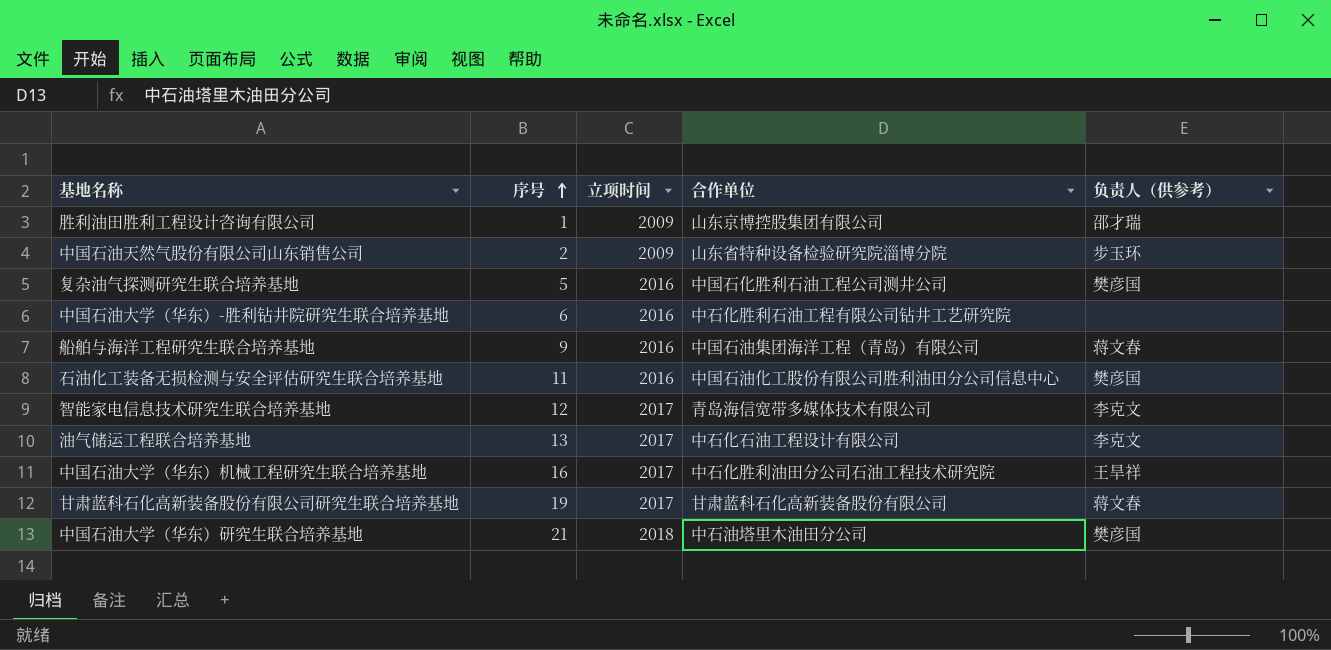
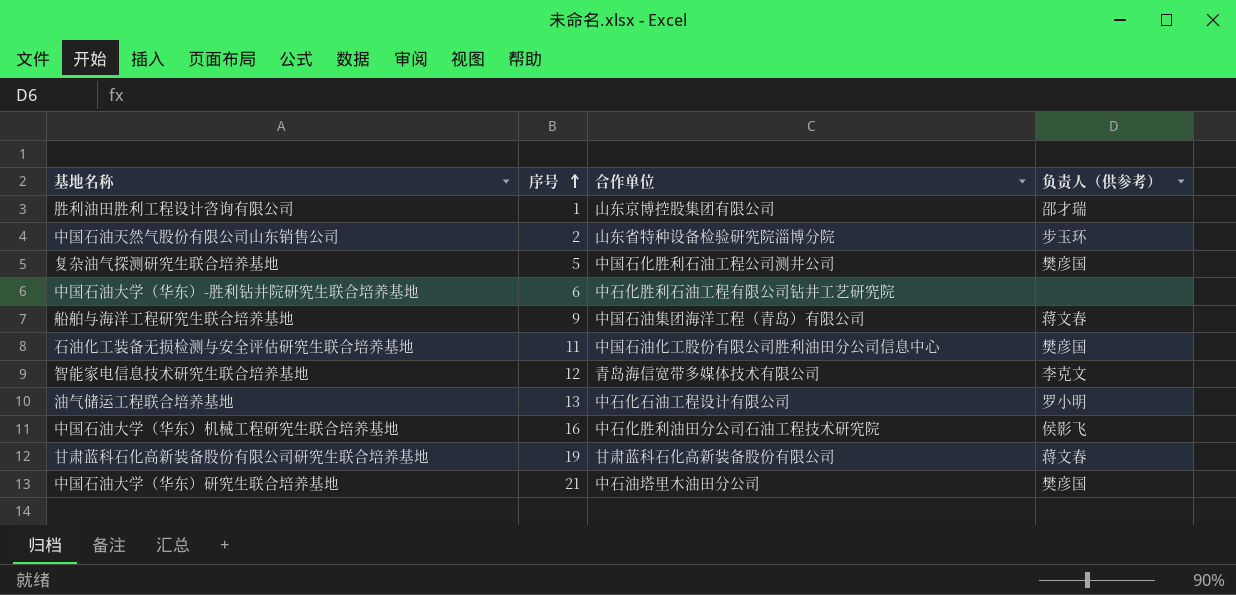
column 立项时间 | position: 3 -> none
油气储运工程联合培养基地 | 负责人（供参考）: 李克文 -> 罗小明
中国石油大学（华东）机械工程研究生联合培养基地 | 负责人（供参考）: 王旱祥 -> 侯影飞

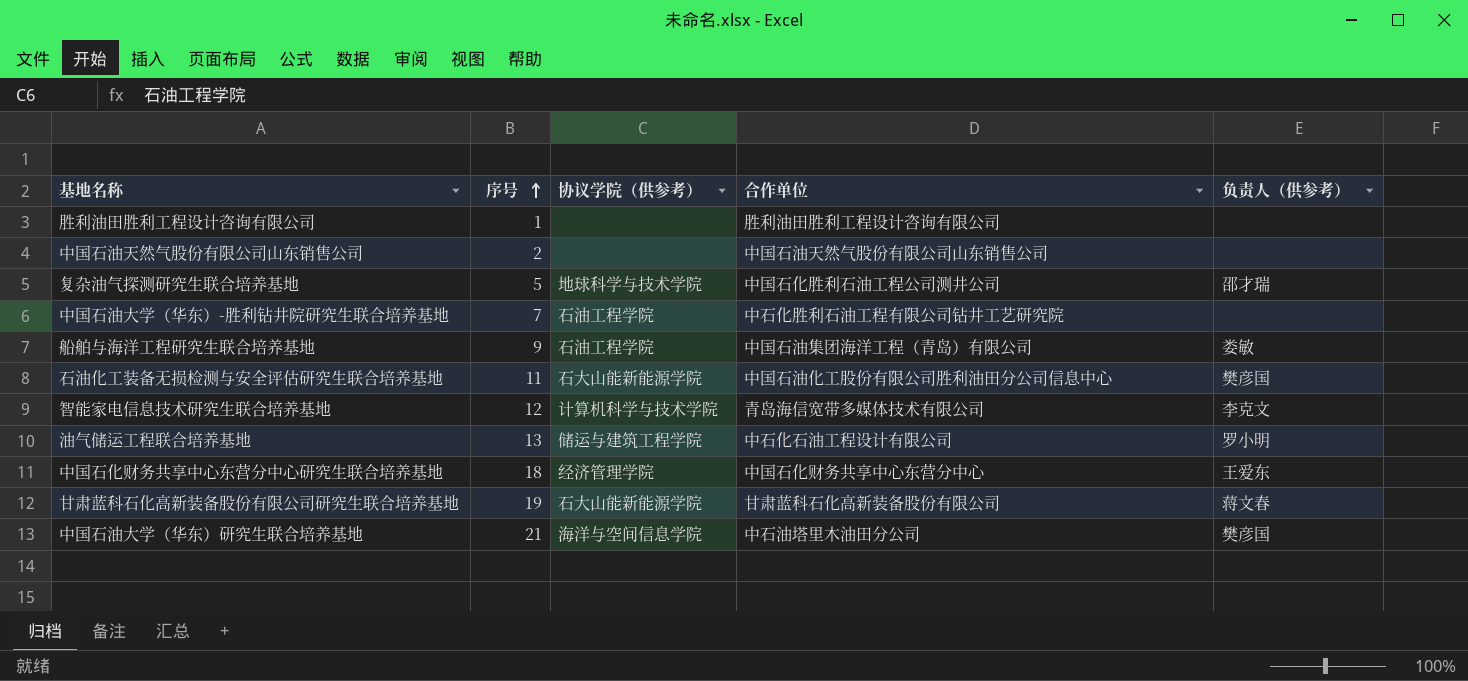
column 协议学院（供参考） | position: none -> 3
row 中国石油大学（华东）机械工程研究生联合培养基地: 16 | 中石化胜利油田分公司石油工程技术研究院 | 侯影飞 -> none
胜利油田胜利工程设计咨询有限公司 | 合作单位: 山东京博控股集团有限公司 -> 胜利油田胜利工程设计咨询有限公司
胜利油田胜利工程设计咨询有限公司 | 负责人（供参考）: 邵才瑞 -> none
中国石油天然气股份有限公司山东销售公司 | 合作单位: 山东省特种设备检验研究院淄博分院 -> 中国石油天然气股份有限公司山东销售公司
中国石油天然气股份有限公司山东销售公司 | 负责人（供参考）: 步玉环 -> none
复杂油气探测研究生联合培养基地 | 负责人（供参考）: 樊彦国 -> 邵才瑞
中国石油大学（华东）-胜利钻井院研究生联合培养基地 | 序号: 6 -> 7
船舶与海洋工程研究生联合培养基地 | 负责人（供参考）: 蒋文春 -> 娄敏
row 中国石化财务共享中心东营分中心研究生联合培养基地: none -> 18 | 经济管理学院 | 中国石化财务共享中心东营分中心 | 王爱东

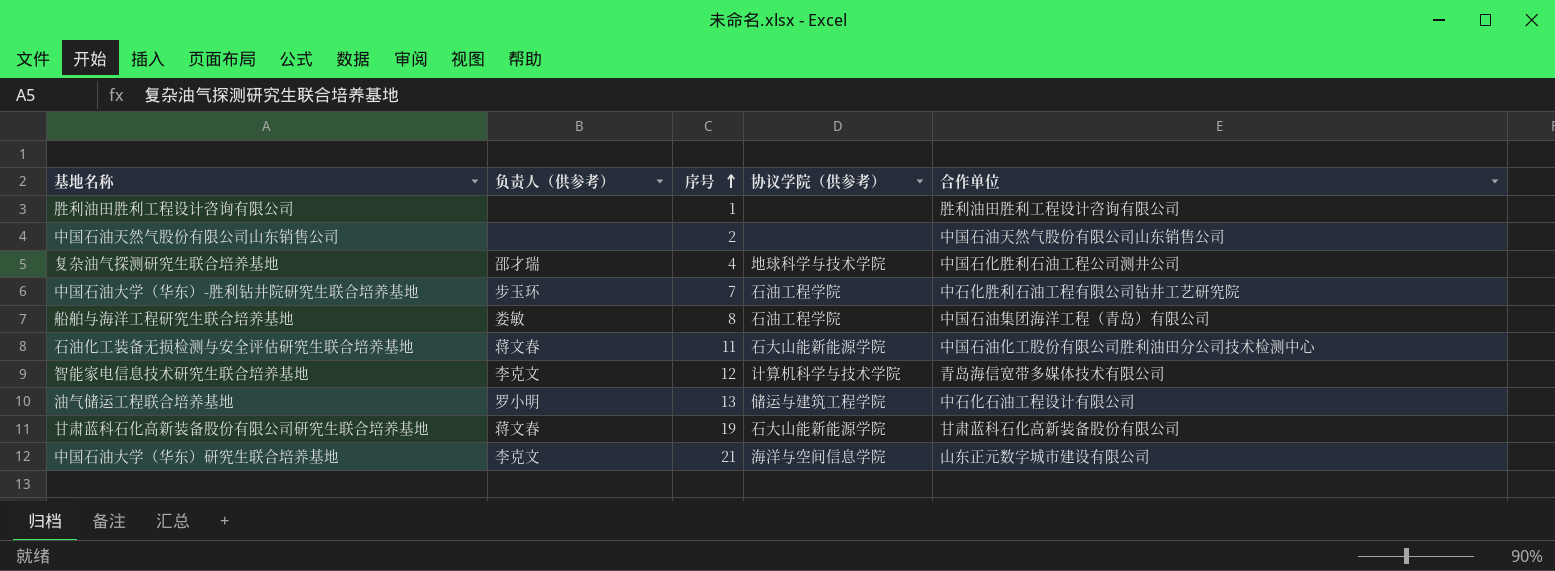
column 负责人（供参考） | position: 5 -> 2
row 中国石化财务共享中心东营分中心研究生联合培养基地: 18 | 经济管理学院 | 中国石化财务共享中心东营分中心 | 王爱东 -> none
复杂油气探测研究生联合培养基地 | 序号: 5 -> 4
中国石油大学（华东）-胜利钻井院研究生联合培养基地 | 负责人（供参考）: none -> 步玉环
船舶与海洋工程研究生联合培养基地 | 序号: 9 -> 8
石油化工装备无损检测与安全评估研究生联合培养基地 | 负责人（供参考）: 樊彦国 -> 蒋文春
石油化工装备无损检测与安全评估研究生联合培养基地 | 合作单位: 中国石油化工股份有限公司胜利油田分公司信息中心 -> 中国石油化工股份有限公司胜利油田分公司技术检测中心
中国石油大学（华东）研究生联合培养基地 | 负责人（供参考）: 樊彦国 -> 李克文
中国石油大学（华东）研究生联合培养基地 | 合作单位: 中石油塔里木油田分公司 -> 山东正元数字城市建设有限公司

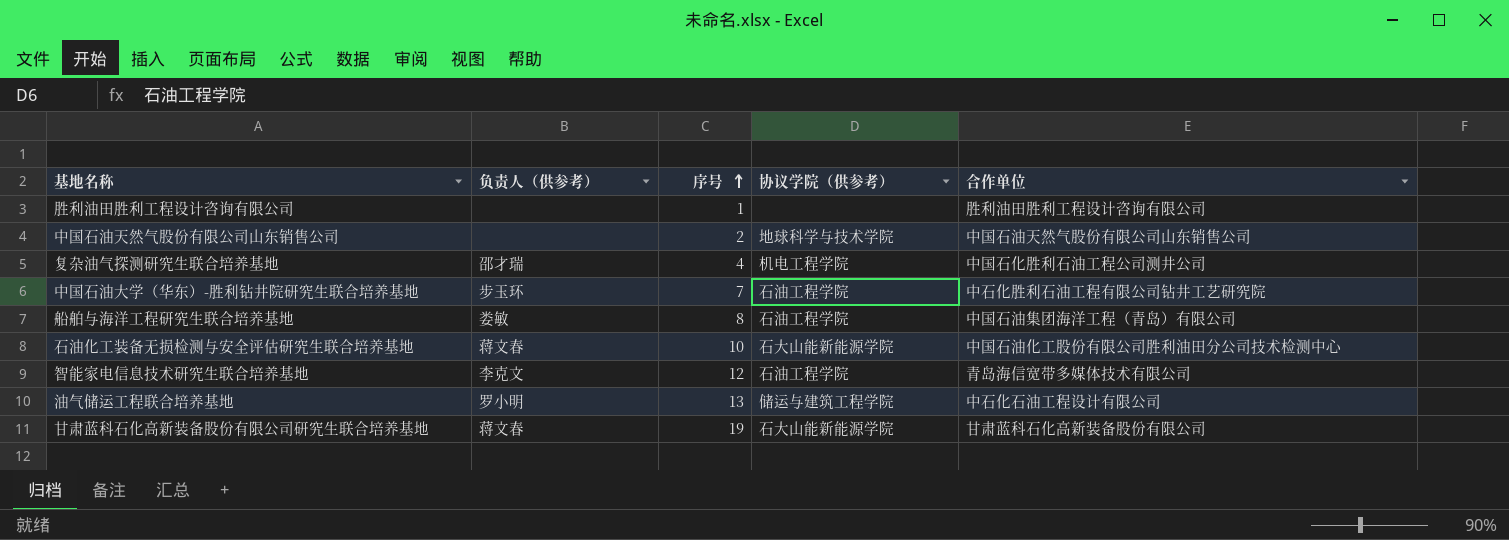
row 中国石油大学（华东）研究生联合培养基地: 李克文 | 21 | 海洋与空间信息学院 | 山东正元数字城市建设有限公司 -> none
中国石油天然气股份有限公司山东销售公司 | 协议学院（供参考）: none -> 地球科学与技术学院
复杂油气探测研究生联合培养基地 | 协议学院（供参考）: 地球科学与技术学院 -> 机电工程学院
石油化工装备无损检测与安全评估研究生联合培养基地 | 序号: 11 -> 10
智能家电信息技术研究生联合培养基地 | 协议学院（供参考）: 计算机科学与技术学院 -> 石油工程学院

